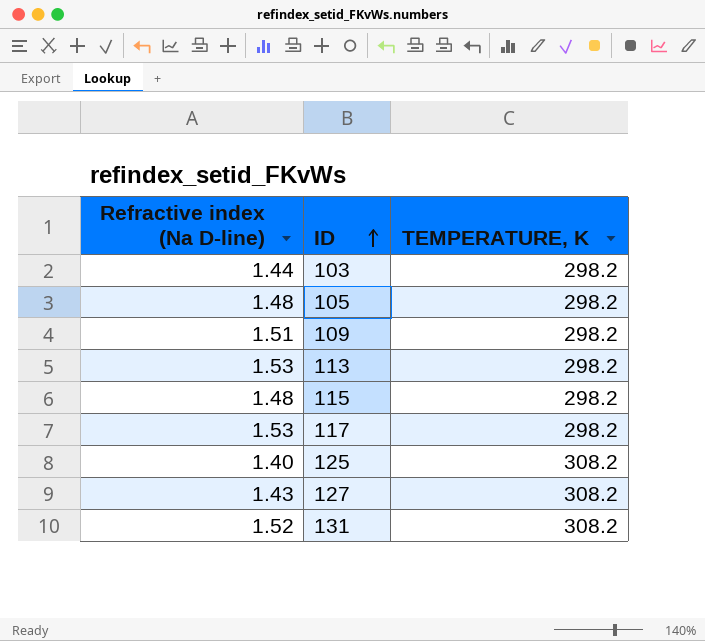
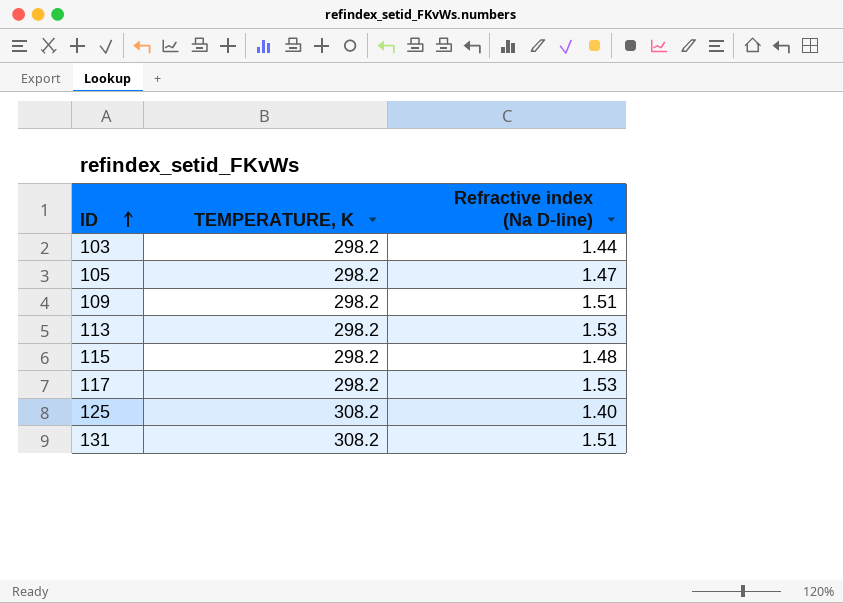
column Refractive index (Na D-line) | position: 1 -> 3
row 127: 1.43 | 308.2 -> none
105 | Refractive index (Na D-line): 1.48 -> 1.47
131 | Refractive index (Na D-line): 1.52 -> 1.51

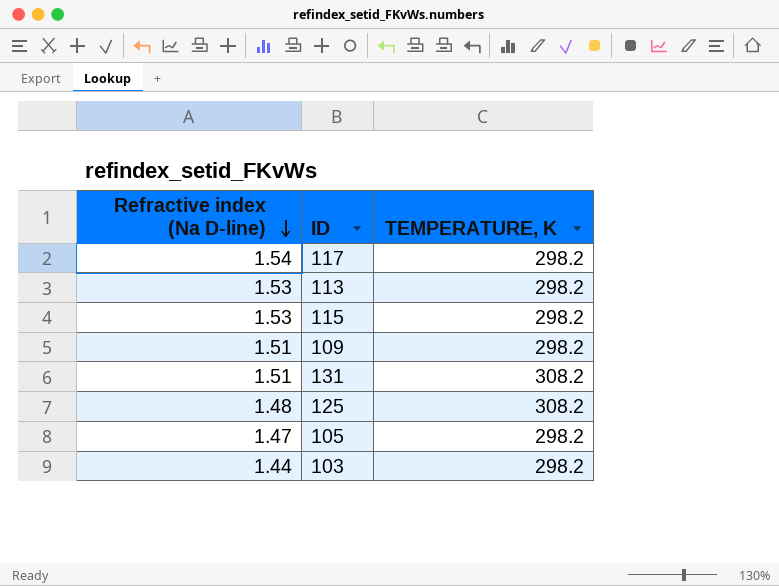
row order: ID ascending -> Refractive index (Na D-line) descending
column Refractive index (Na D-line) | position: 3 -> 1
117 | Refractive index (Na D-line): 1.53 -> 1.54
115 | Refractive index (Na D-line): 1.48 -> 1.53
125 | Refractive index (Na D-line): 1.40 -> 1.48

